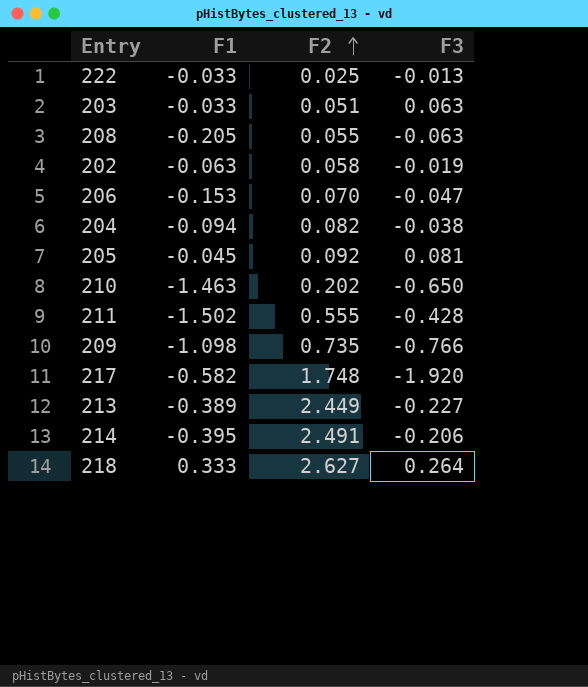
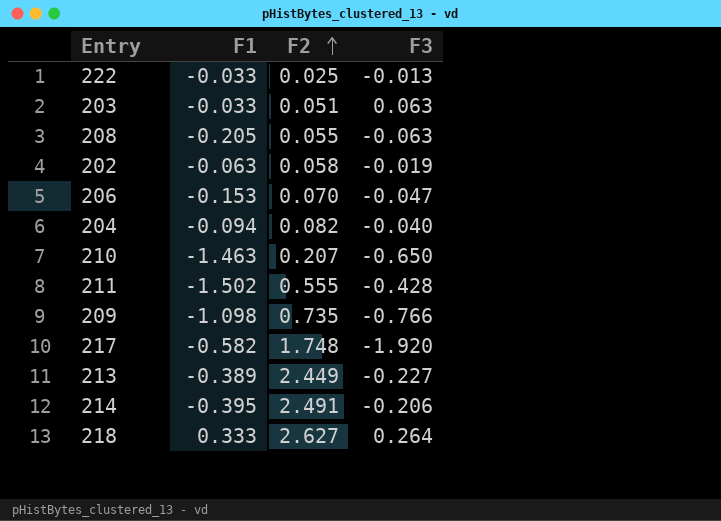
row 205: -0.045 | 0.092 | 0.081 -> none
204 | F3: -0.038 -> -0.040
210 | F2: 0.202 -> 0.207

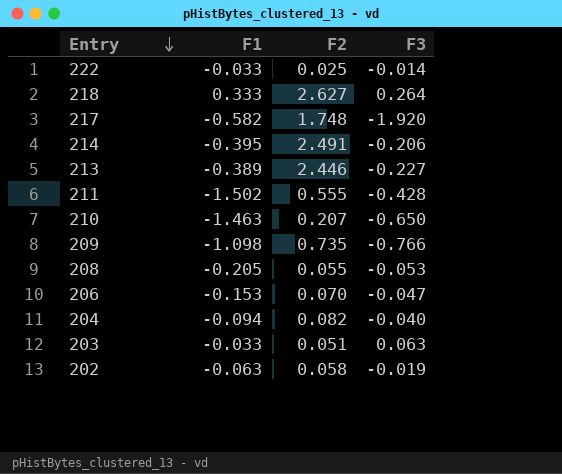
row order: F2 ascending -> Entry descending
222 | F3: -0.013 -> -0.014
213 | F2: 2.449 -> 2.446
208 | F3: -0.063 -> -0.053

